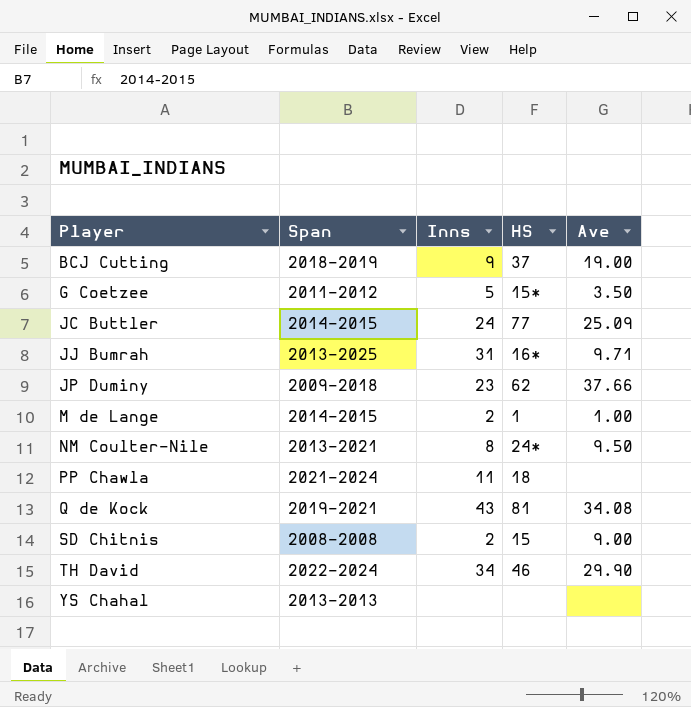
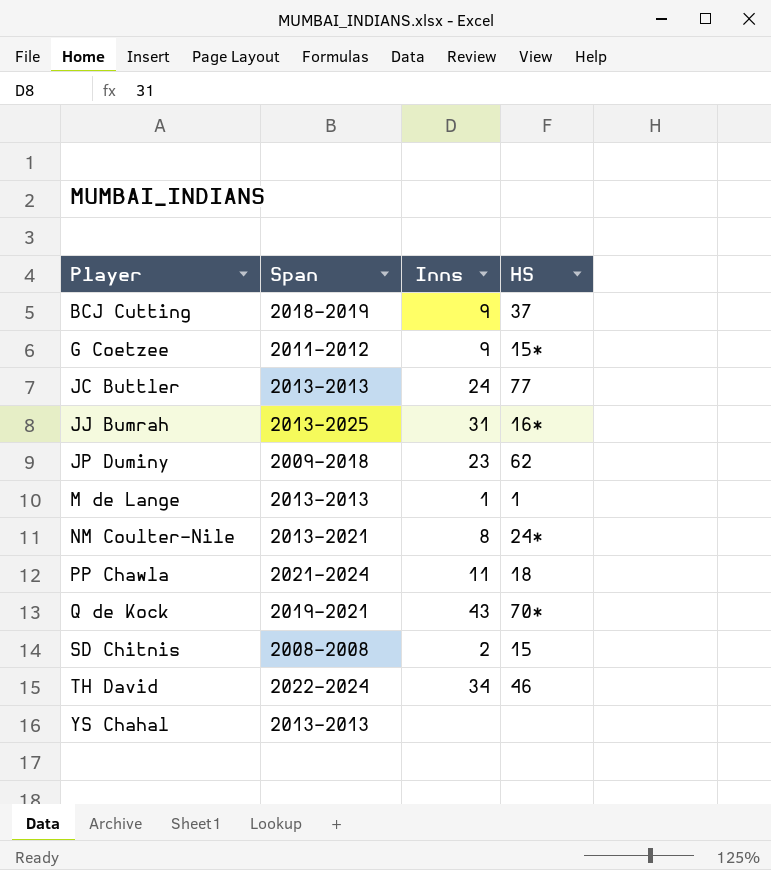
column Ave | position: 5 -> none
G Coetzee | Inns: 5 -> 9
JC Buttler | Span: 2014-2015 -> 2013-2013
M de Lange | Span: 2014-2015 -> 2013-2013
M de Lange | Inns: 2 -> 1
Q de Kock | HS: 81 -> 70*

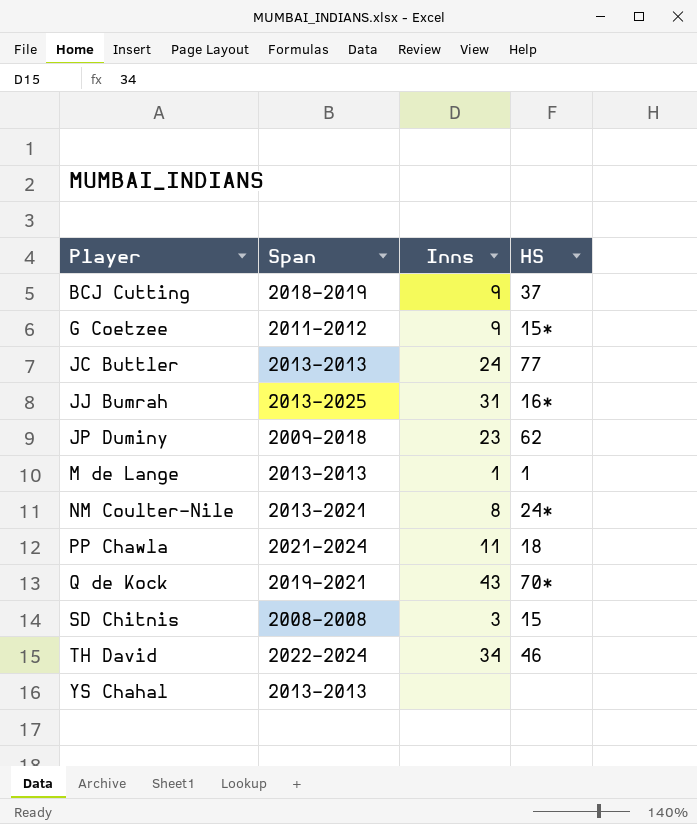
SD Chitnis | Inns: 2 -> 3

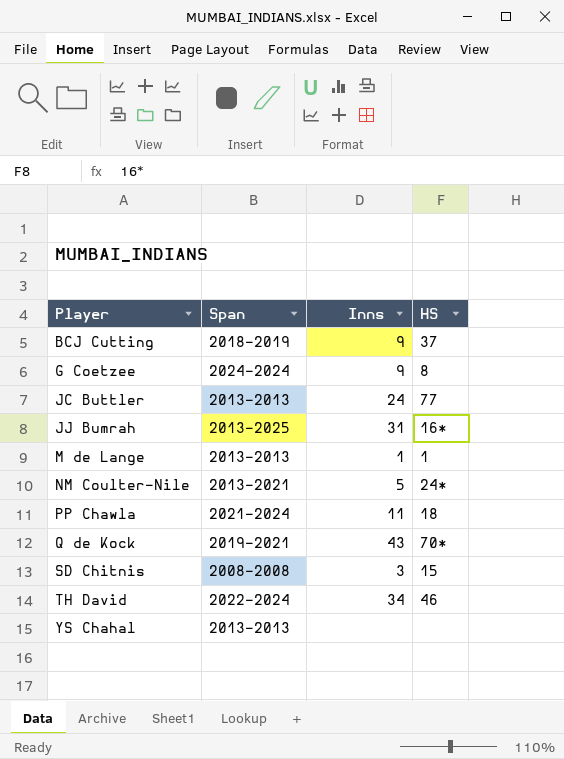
row JP Duminy: 2009-2018 | 23 | 62 -> none
G Coetzee | Span: 2011-2012 -> 2024-2024
G Coetzee | HS: 15* -> 8
NM Coulter-Nile | Inns: 8 -> 5

